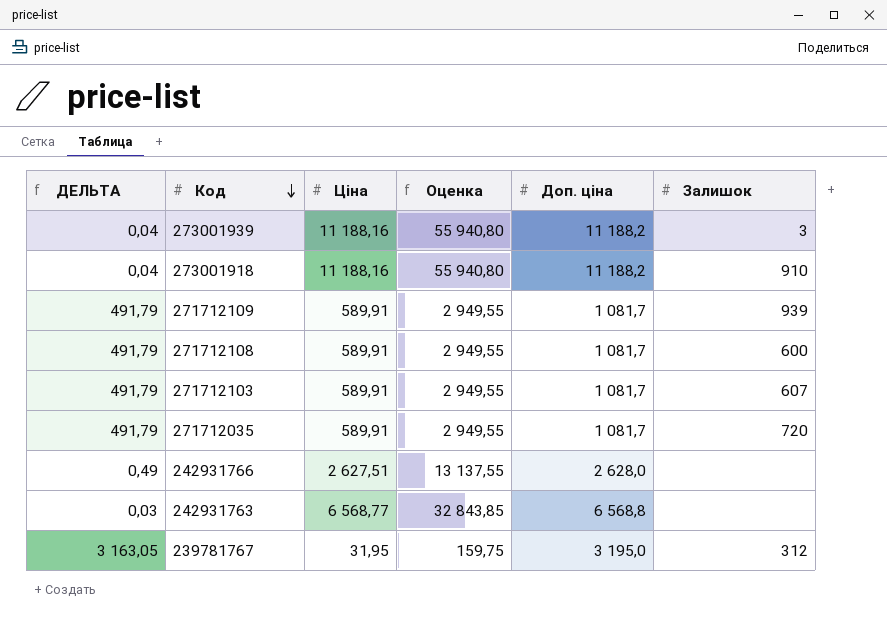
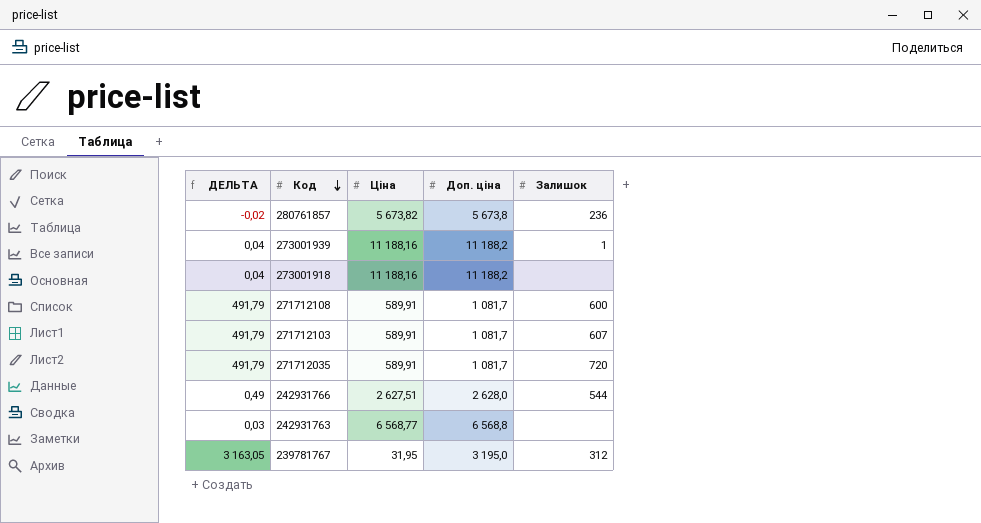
column Оценка | formula: [Ціна] * 5 -> none
row 271712109: 491,79 | 589,91 | 2 949,55 | 1 081,7 | 939 -> none
row 280761857: none -> -0,02 | 5 673,82 | 5 673,8 | 236
273001939 | Залишок: 3 -> 1
273001918 | Залишок: 910 -> none
242931766 | Залишок: none -> 544

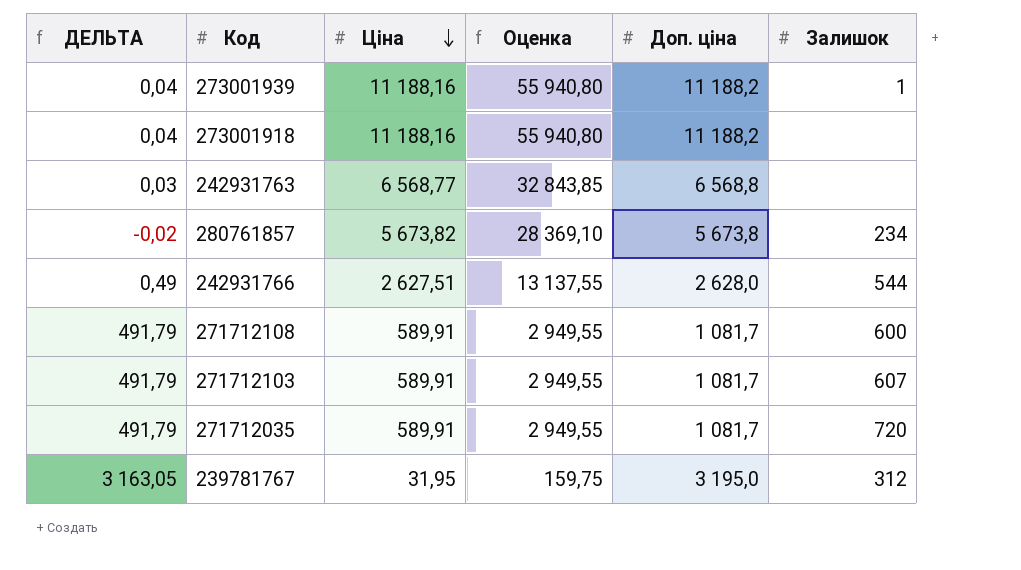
row order: Код descending -> Ціна descending
column Оценка | formula: none -> [Ціна] * 5
280761857 | Залишок: 236 -> 234

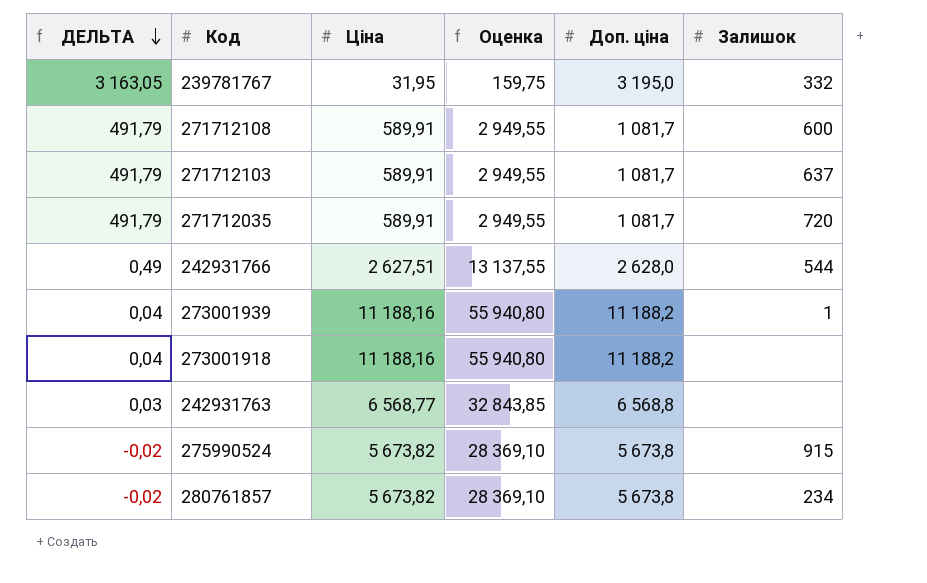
row order: Ціна descending -> ДЕЛЬТА descending
239781767 | Залишок: 312 -> 332
271712103 | Залишок: 607 -> 637
row 275990524: none -> -0,02 | 5 673,82 | 28 369,10 | 5 673,8 | 915

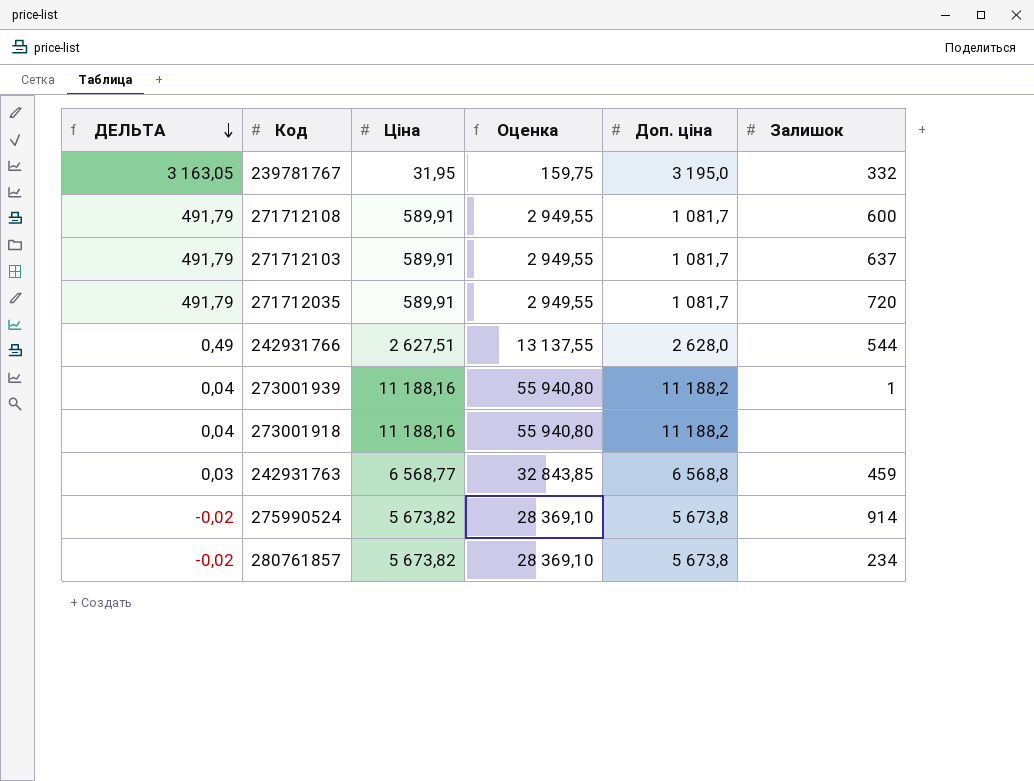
242931763 | Залишок: none -> 459
275990524 | Залишок: 915 -> 914

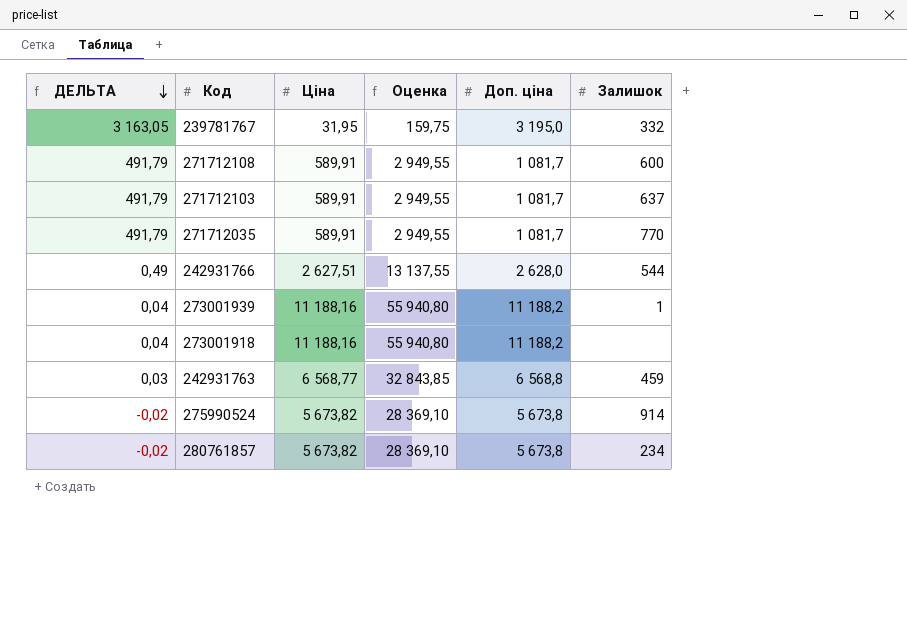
271712035 | Залишок: 720 -> 770

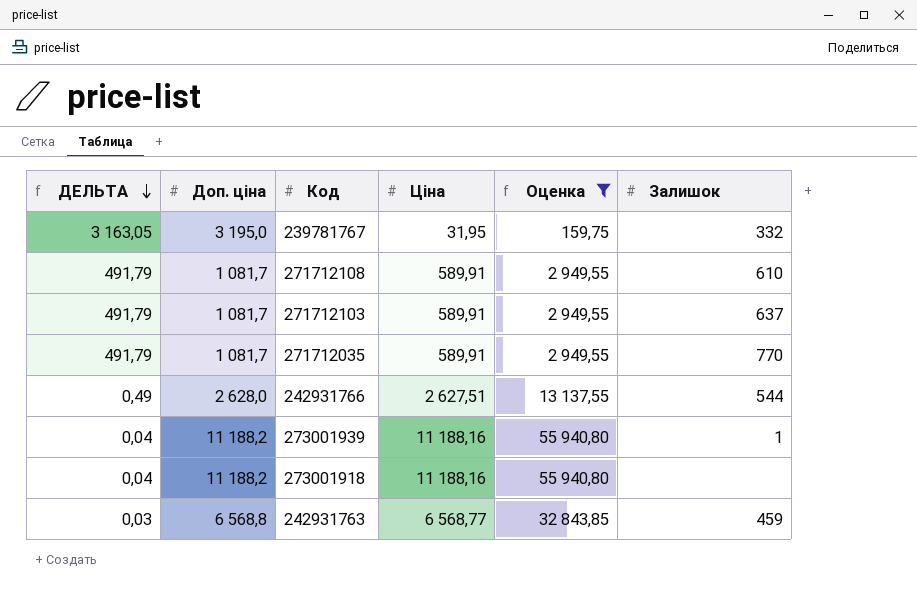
filter: none -> Оценка != 28 369,10
column Доп. ціна | position: 5 -> 2
271712108 | Залишок: 600 -> 610

